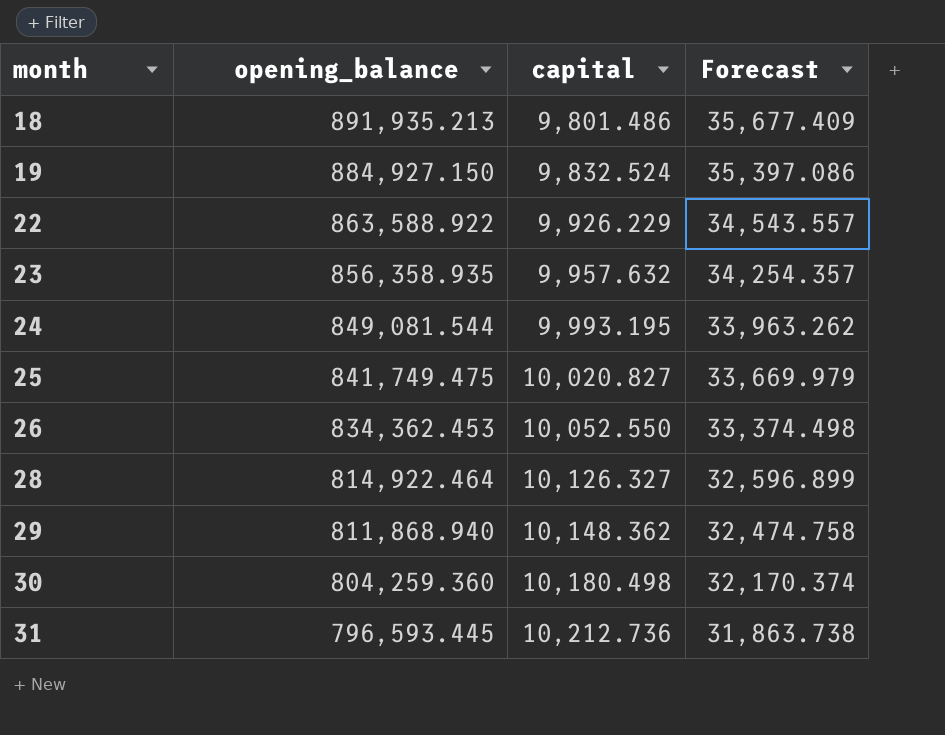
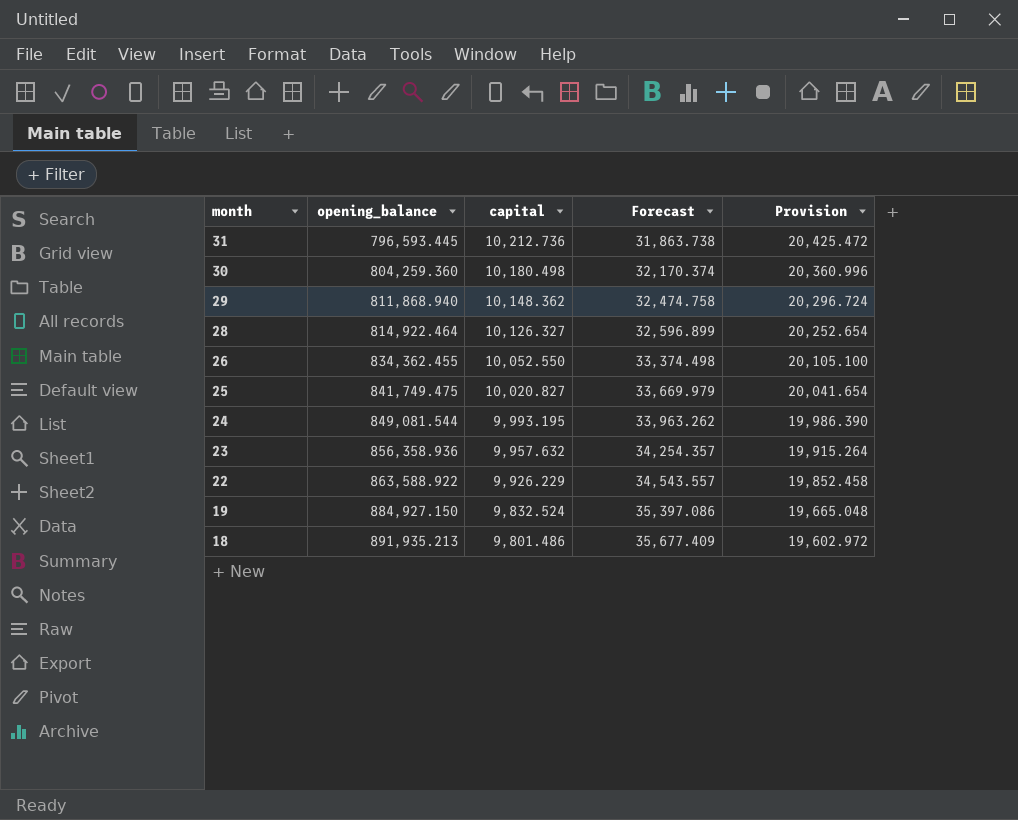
row order: month ascending -> month descending
column Provision | formula: none -> [capital] * 2
26 | opening_balance: 834,362.453 -> 834,362.455
23 | opening_balance: 856,358.935 -> 856,358.936

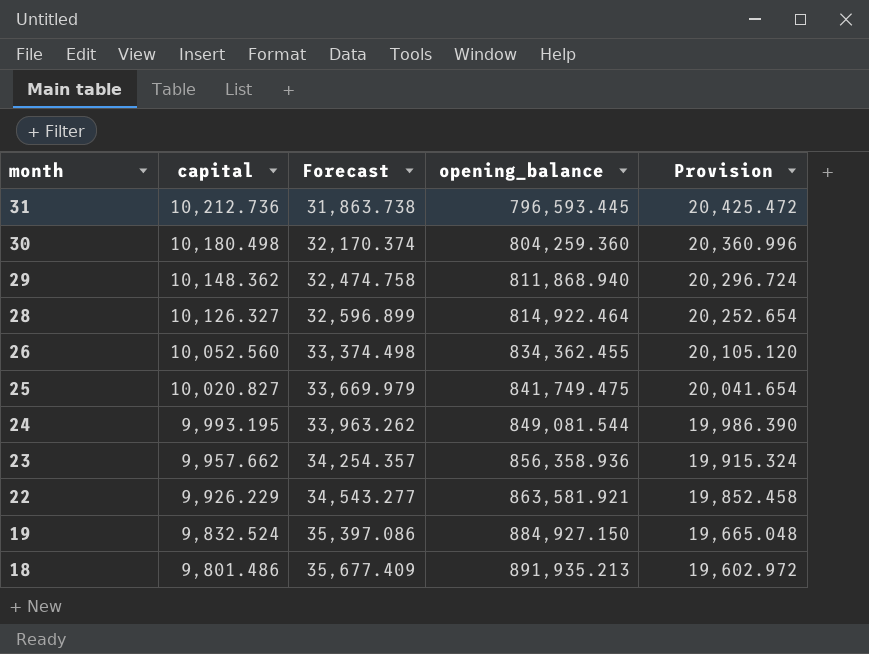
column opening_balance | position: 2 -> 4
26 | capital: 10,052.550 -> 10,052.560
26 | Provision: 20,105.100 -> 20,105.120
23 | capital: 9,957.632 -> 9,957.662
23 | Provision: 19,915.264 -> 19,915.324
22 | Forecast: 34,543.557 -> 34,543.277
22 | opening_balance: 863,588.922 -> 863,581.921

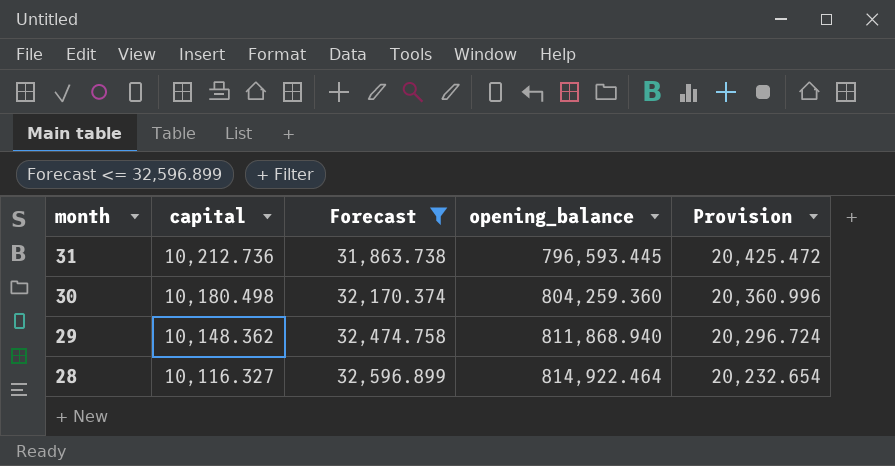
filter: none -> Forecast <= 32,596.899
28 | capital: 10,126.327 -> 10,116.327
28 | Provision: 20,252.654 -> 20,232.654

